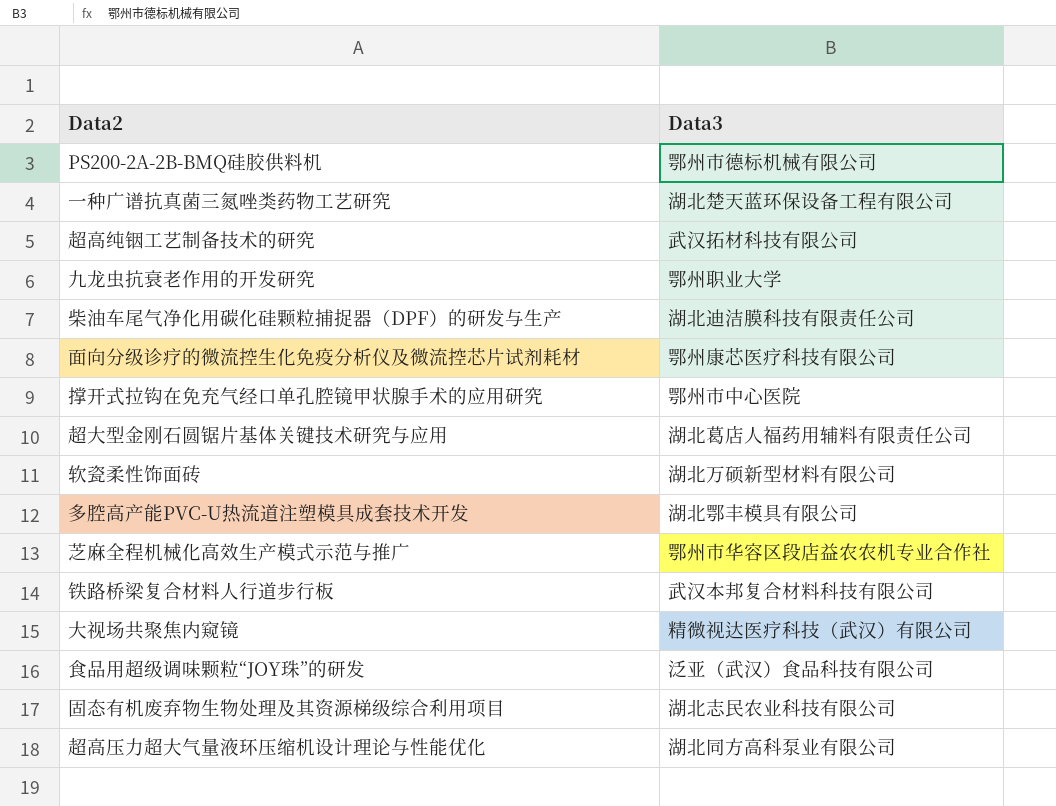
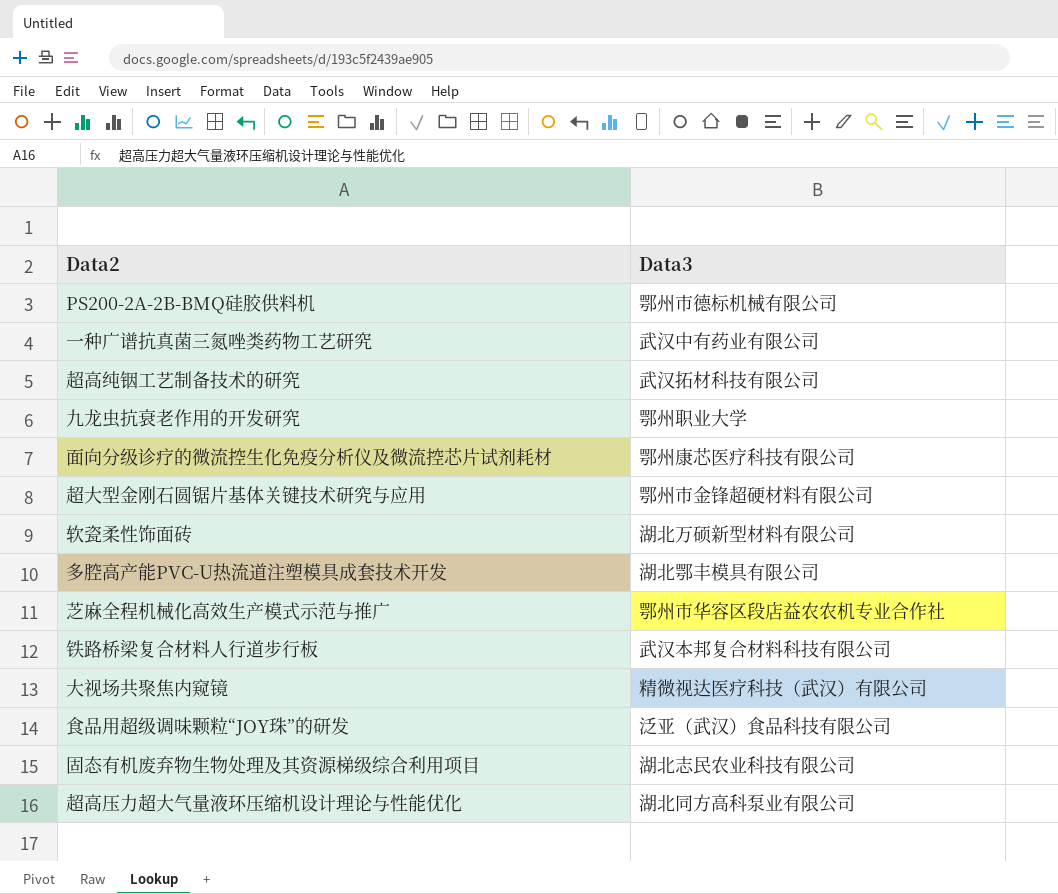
row 柴油车尾气净化用碳化硅颗粒捕捉器（DPF）的研发与生产: 湖北迪洁膜科技有限责任公司 -> none
row 撑开式拉钩在免充气经口单孔腔镜甲状腺手术的应用研究: 鄂州市中心医院 -> none
一种广谱抗真菌三氮唑类药物工艺研究 | Data3: 湖北楚天蓝环保设备工程有限公司 -> 武汉中有药业有限公司
超大型金刚石圆锯片基体关键技术研究与应用 | Data3: 湖北葛店人福药用辅料有限责任公司 -> 鄂州市金锋超硬材料有限公司

